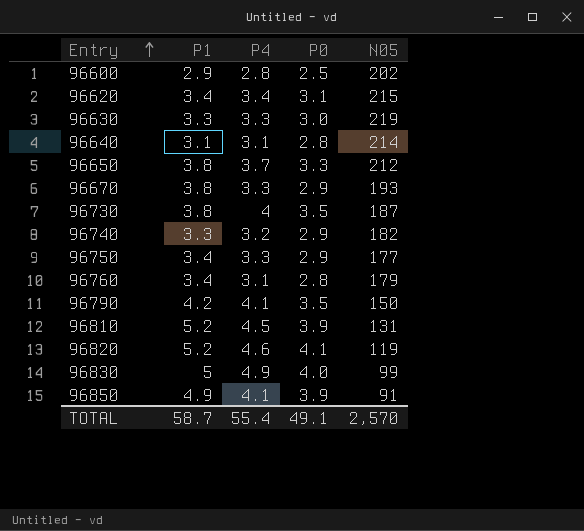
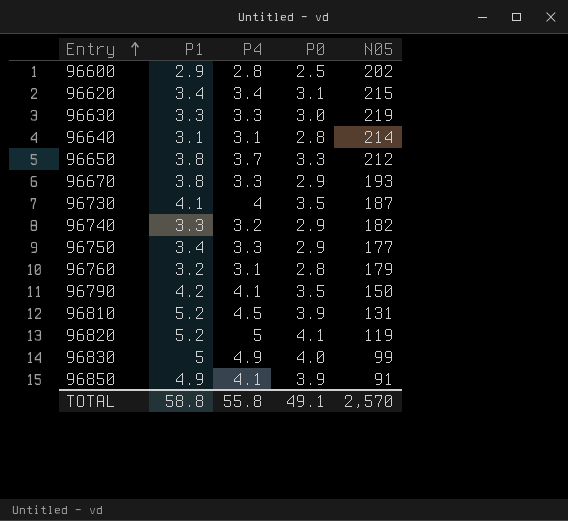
96730 | P1: 3.8 -> 4.1
96760 | P1: 3.4 -> 3.2
96820 | P4: 4.6 -> 5
TOTAL | P1: 58.7 -> 58.8
TOTAL | P4: 55.4 -> 55.8

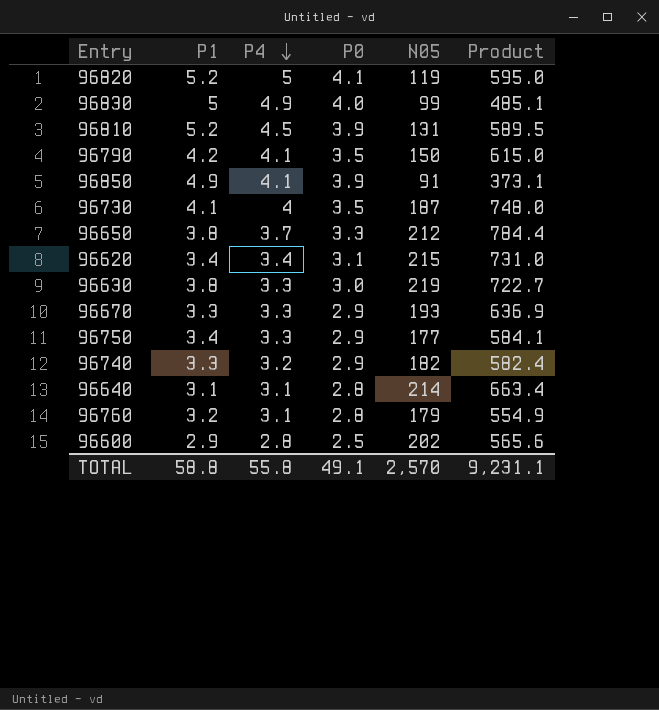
row order: Entry ascending -> P4 descending
column Product | formula: none -> [P4] * [N05]
96630 | P1: 3.3 -> 3.8
96670 | P1: 3.8 -> 3.3

